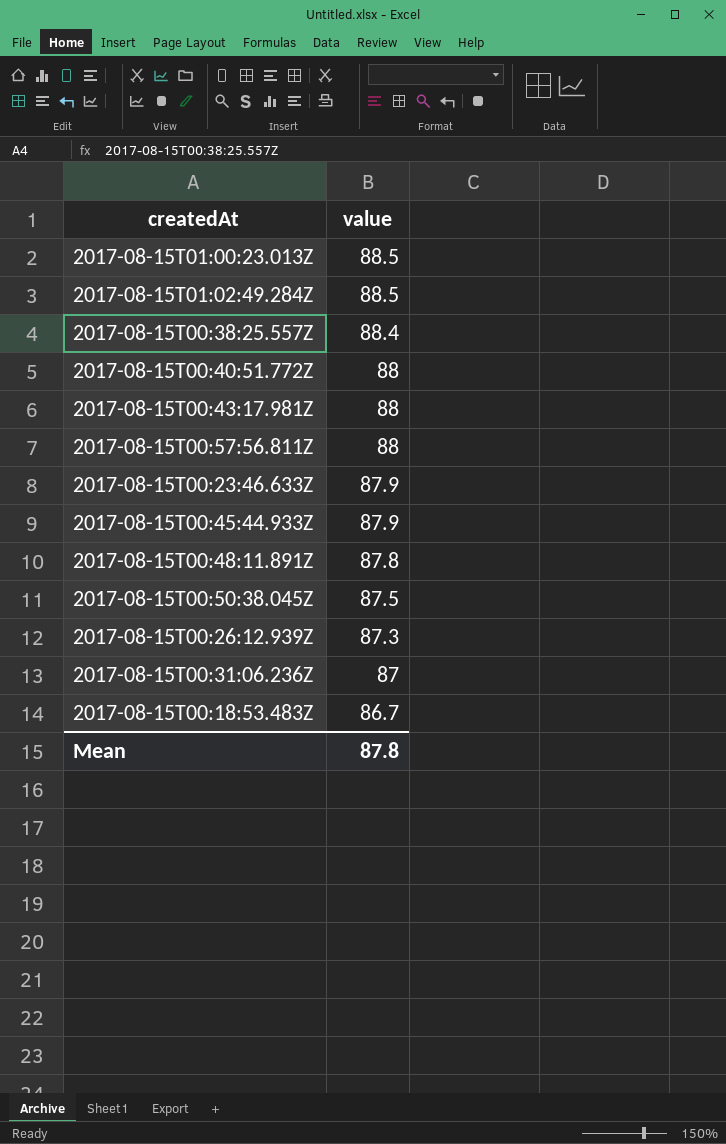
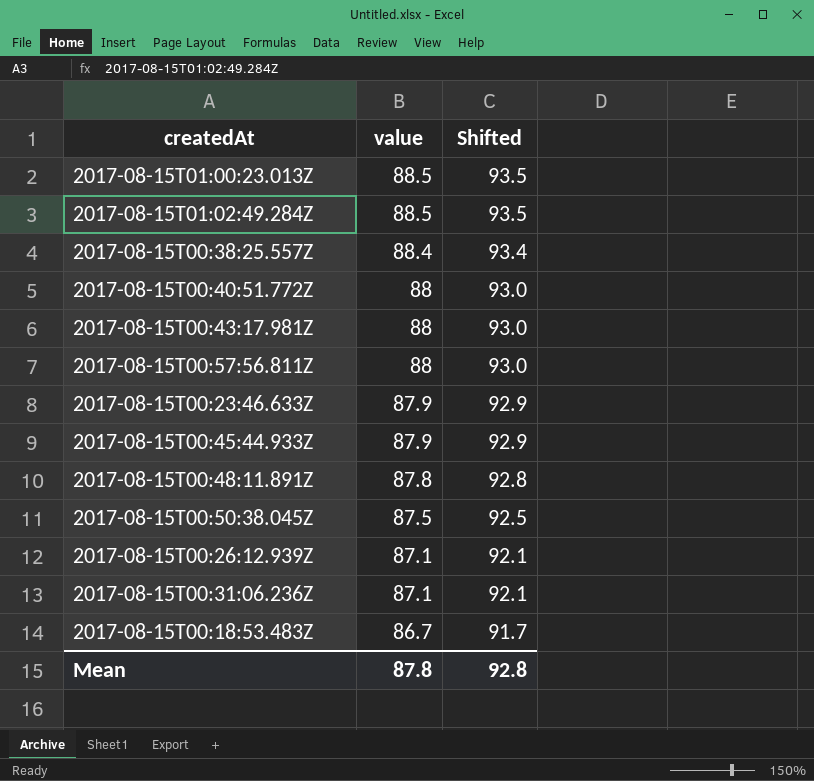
column Shifted | formula: none -> [value] + 5
2017-08-15T00:26:12.939Z | value: 87.3 -> 87.1
2017-08-15T00:31:06.236Z | value: 87 -> 87.1

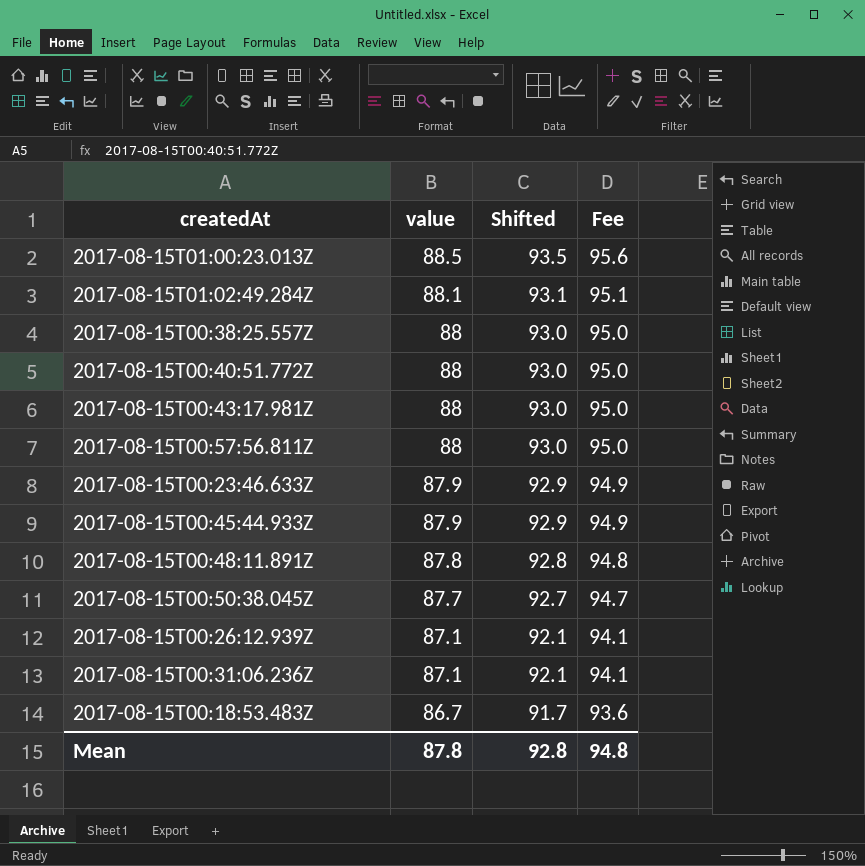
column Fee | formula: none -> [value] * 1.08
2017-08-15T01:02:49.284Z | value: 88.5 -> 88.1
2017-08-15T01:02:49.284Z | Shifted: 93.5 -> 93.1
2017-08-15T00:38:25.557Z | value: 88.4 -> 88
2017-08-15T00:38:25.557Z | Shifted: 93.4 -> 93.0
2017-08-15T00:50:38.045Z | value: 87.5 -> 87.7
2017-08-15T00:50:38.045Z | Shifted: 92.5 -> 92.7

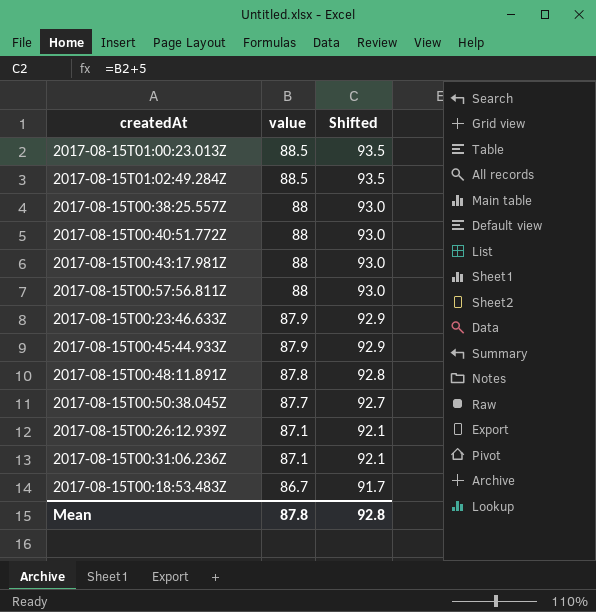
column Fee | formula: [value] * 1.08 -> none
2017-08-15T01:02:49.284Z | value: 88.1 -> 88.5
2017-08-15T01:02:49.284Z | Shifted: 93.1 -> 93.5

